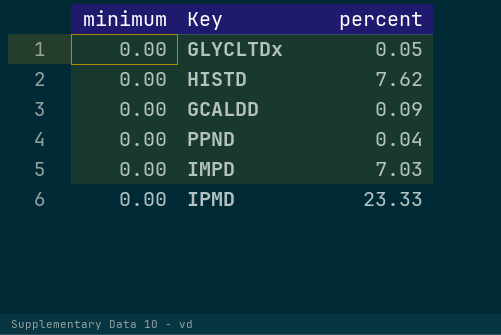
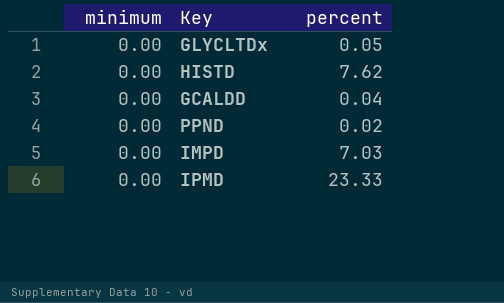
GCALDD | percent: 0.09 -> 0.04
PPND | percent: 0.04 -> 0.02

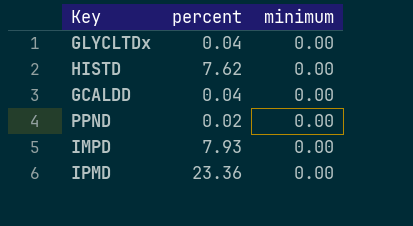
column minimum | position: 1 -> 3
GLYCLTDx | percent: 0.05 -> 0.04
IMPD | percent: 7.03 -> 7.93
IPMD | percent: 23.33 -> 23.36

